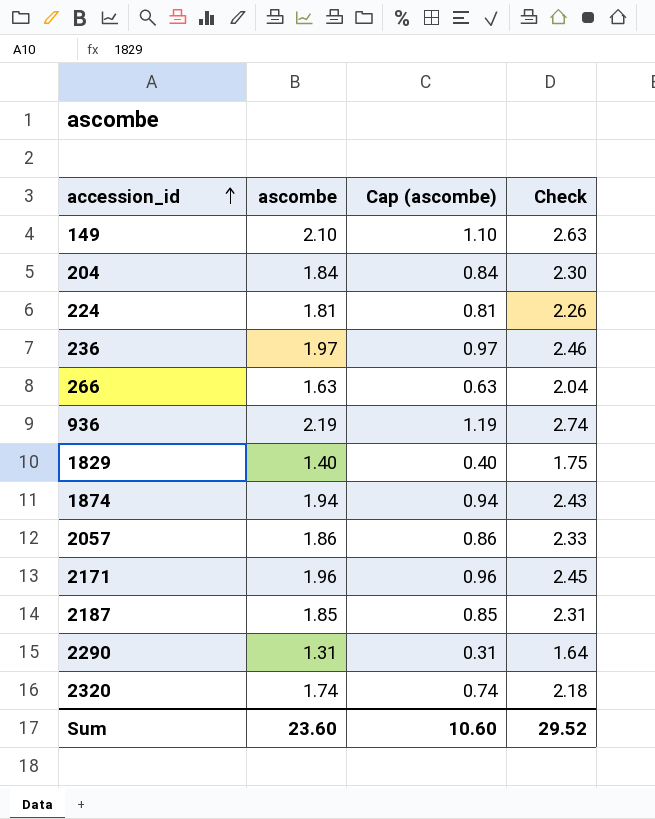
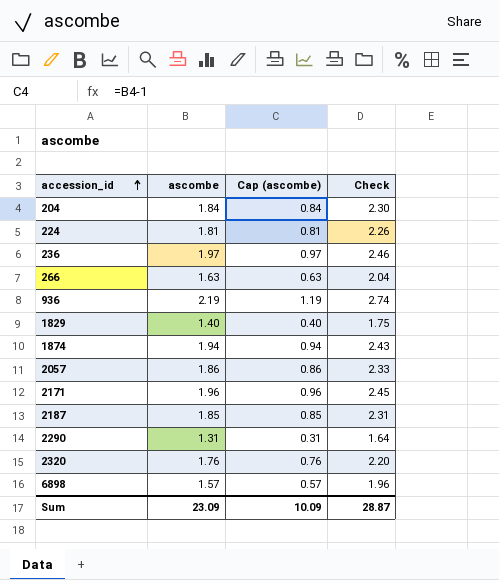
row 149: 2.10 | 1.10 | 2.63 -> none
2320 | ascombe: 1.74 -> 1.76
2320 | Cap (ascombe): 0.74 -> 0.76
2320 | Check: 2.18 -> 2.20
row 6898: none -> 1.57 | 0.57 | 1.96
Sum | ascombe: 23.60 -> 23.09
Sum | Cap (ascombe): 10.60 -> 10.09
Sum | Check: 29.52 -> 28.87

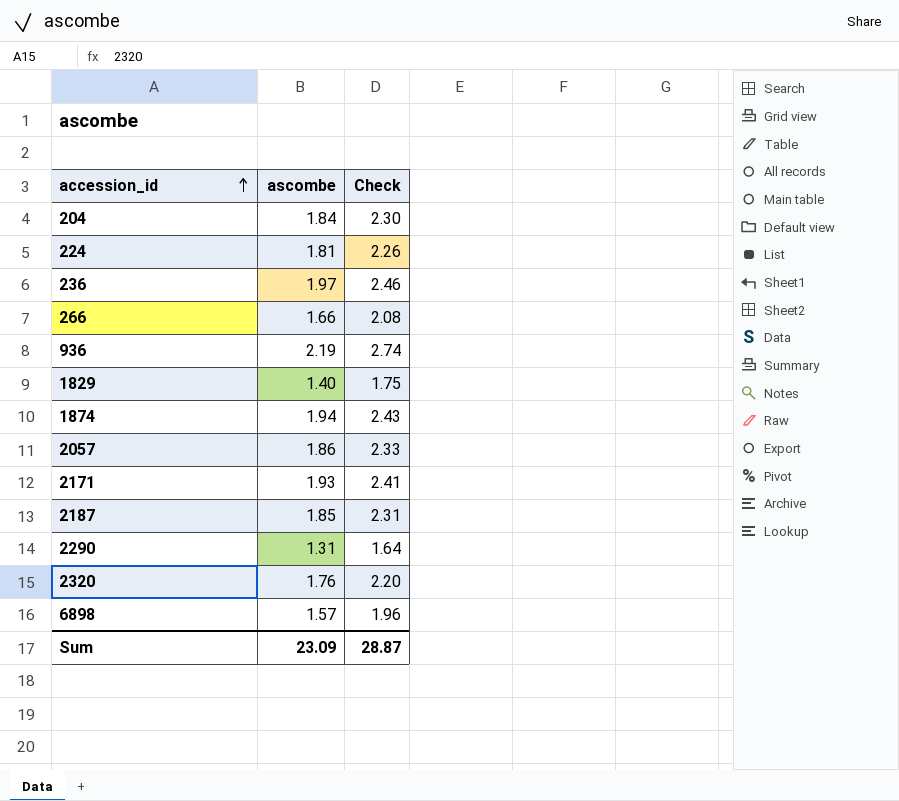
column Cap (ascombe) | formula: [ascombe] - 1 -> none
266 | ascombe: 1.63 -> 1.66
266 | Check: 2.04 -> 2.08
2171 | ascombe: 1.96 -> 1.93
2171 | Check: 2.45 -> 2.41

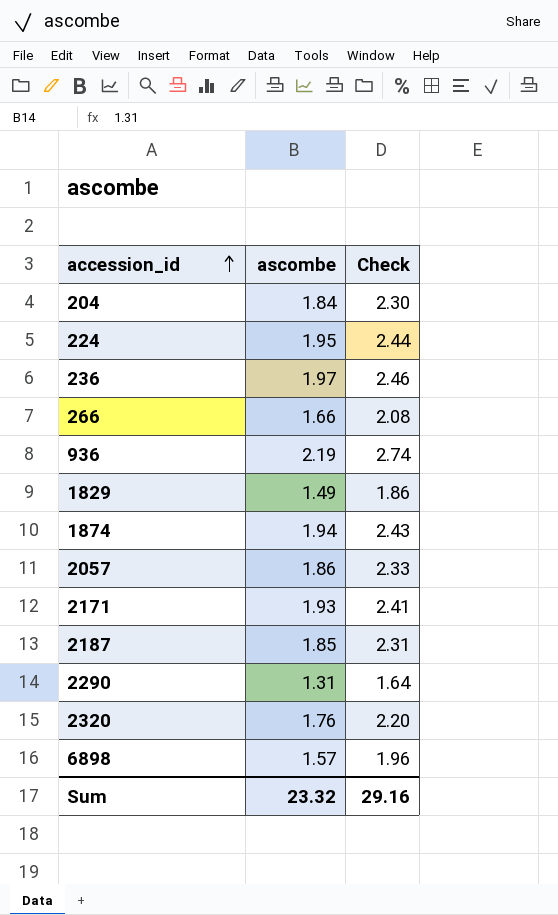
224 | ascombe: 1.81 -> 1.95
224 | Check: 2.26 -> 2.44
1829 | ascombe: 1.40 -> 1.49
1829 | Check: 1.75 -> 1.86
Sum | ascombe: 23.09 -> 23.32
Sum | Check: 28.87 -> 29.16

